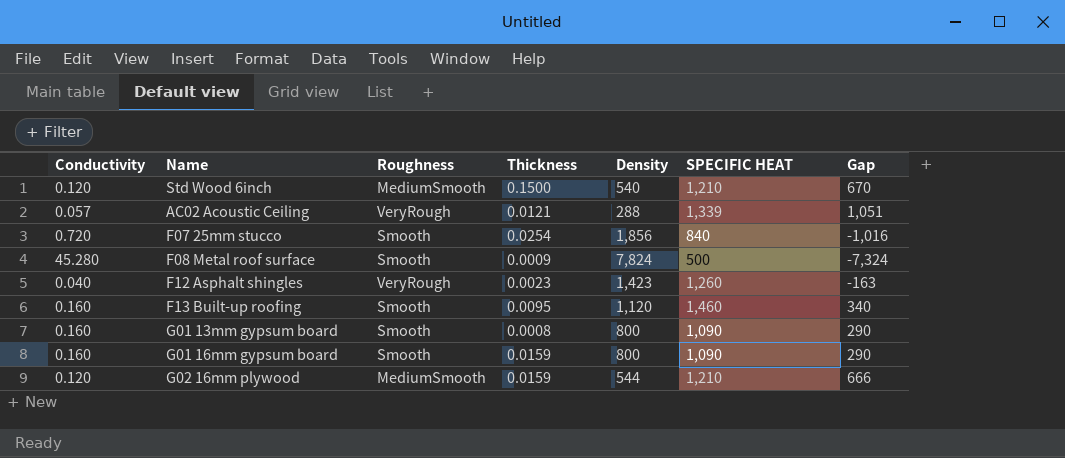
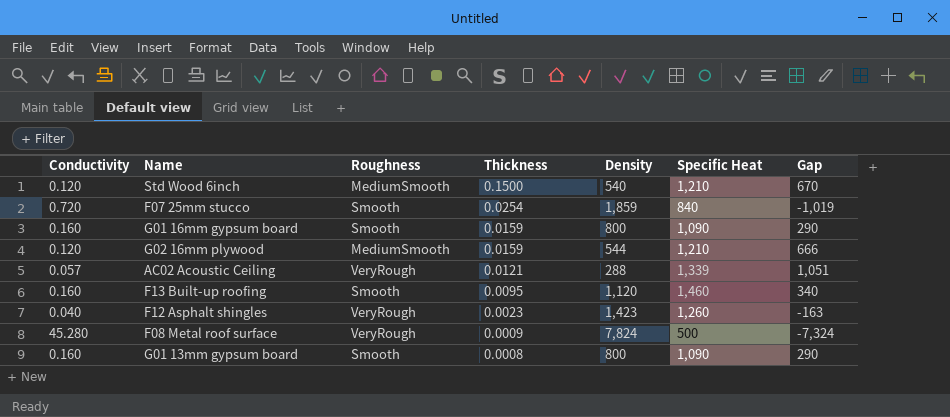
row order: none -> Thickness descending
column name: SPECIFIC HEAT -> Specific Heat
F07 25mm stucco | Density: 1,856 -> 1,859
F07 25mm stucco | Gap: -1,016 -> -1,019
F08 Metal roof surface | Roughness: Smooth -> VeryRough

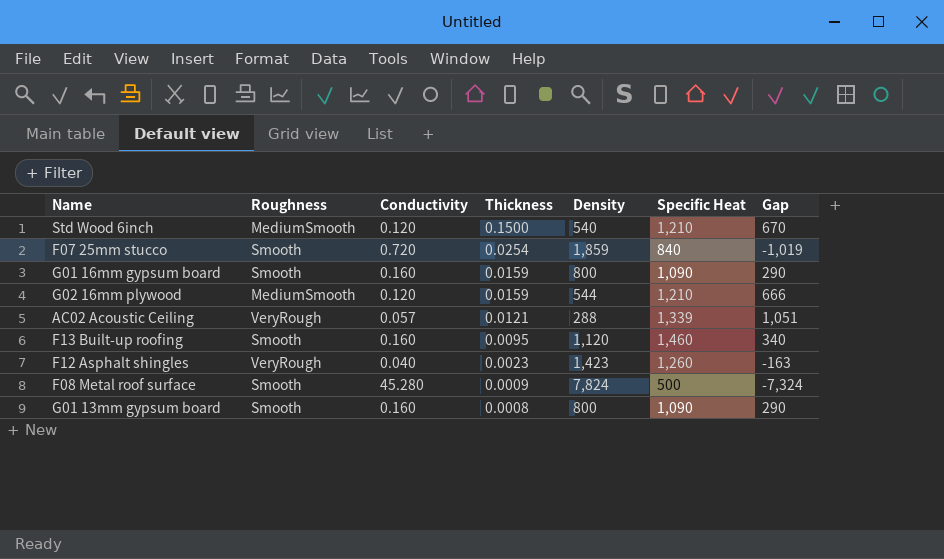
column Conductivity | position: 1 -> 3
F08 Metal roof surface | Roughness: VeryRough -> Smooth

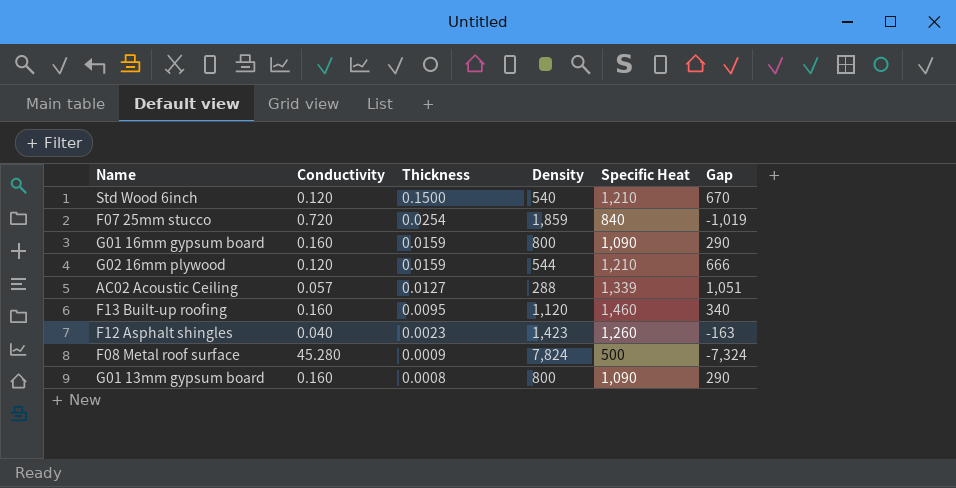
column Roughness | position: 2 -> none
AC02 Acoustic Ceiling | Thickness: 0.0121 -> 0.0127

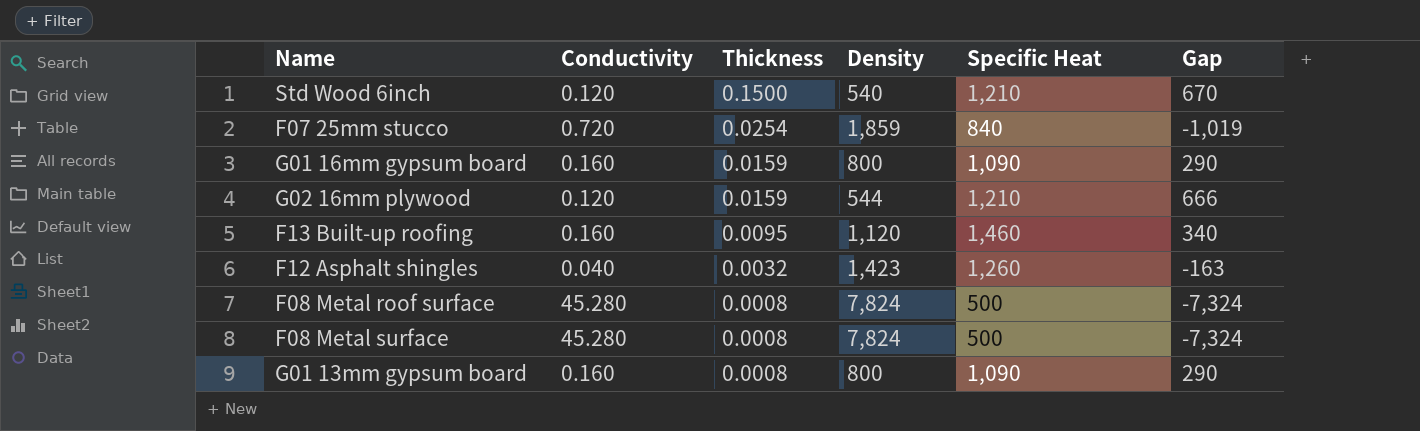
row AC02 Acoustic Ceiling: 0.057 | 0.0127 | 288 | 1,339 | 1,051 -> none
F12 Asphalt shingles | Thickness: 0.0023 -> 0.0032
F08 Metal roof surface | Thickness: 0.0009 -> 0.0008
row F08 Metal surface: none -> 45.280 | 0.0008 | 7,824 | 500 | -7,324

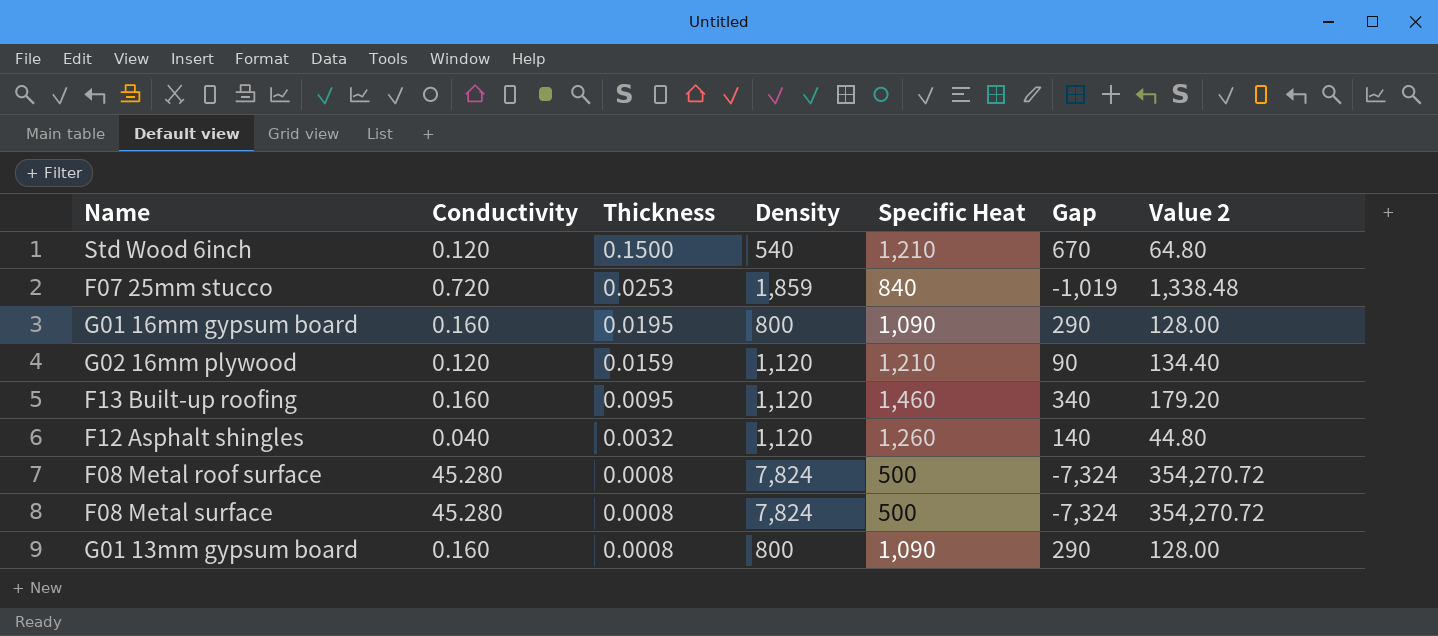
column Value 2 | formula: none -> [Conductivity] * [Density]
F07 25mm stucco | Thickness: 0.0254 -> 0.0253
G01 16mm gypsum board | Thickness: 0.0159 -> 0.0195
G02 16mm plywood | Density: 544 -> 1,120
G02 16mm plywood | Gap: 666 -> 90
F12 Asphalt shingles | Density: 1,423 -> 1,120
F12 Asphalt shingles | Gap: -163 -> 140

